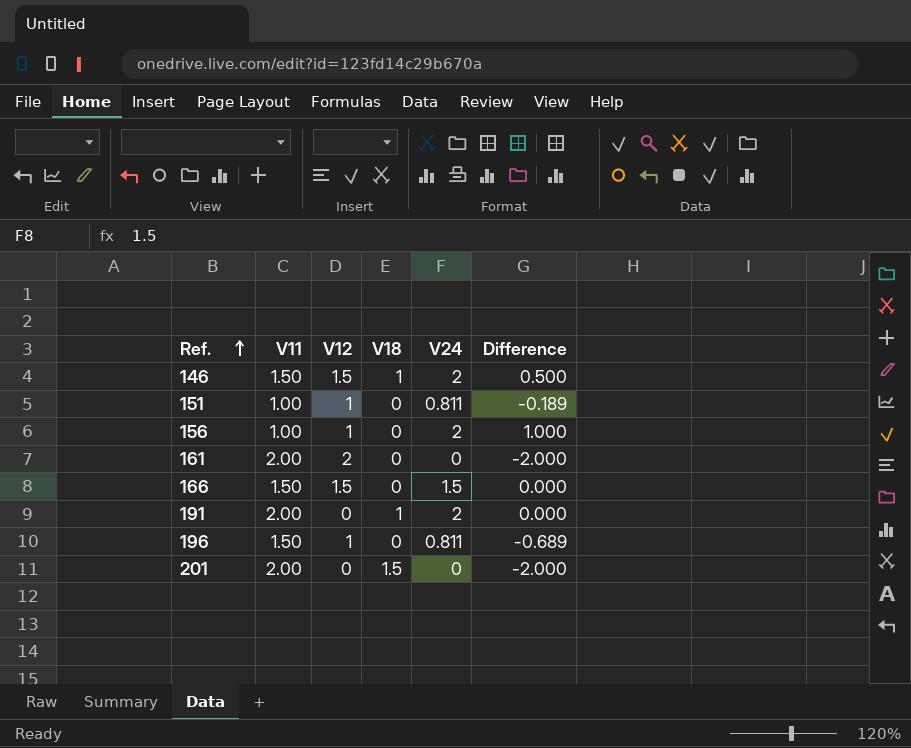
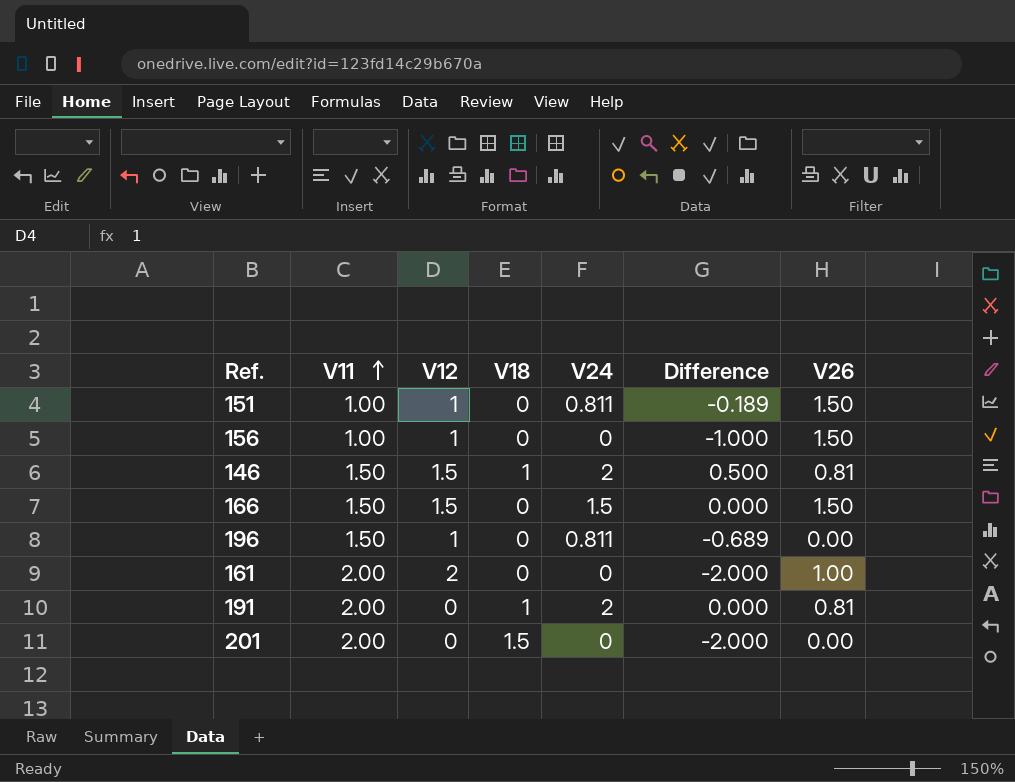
row order: Ref. ascending -> V11 ascending
column V26 | position: none -> 7
156 | V24: 2 -> 0
156 | Difference: 1.000 -> -1.000

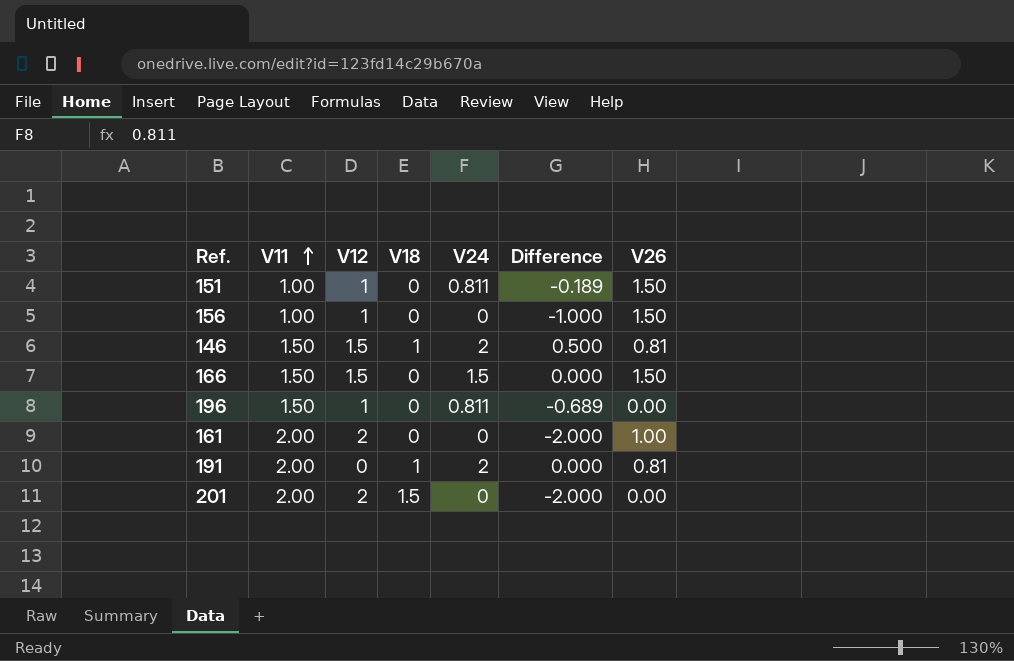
201 | V12: 0 -> 2

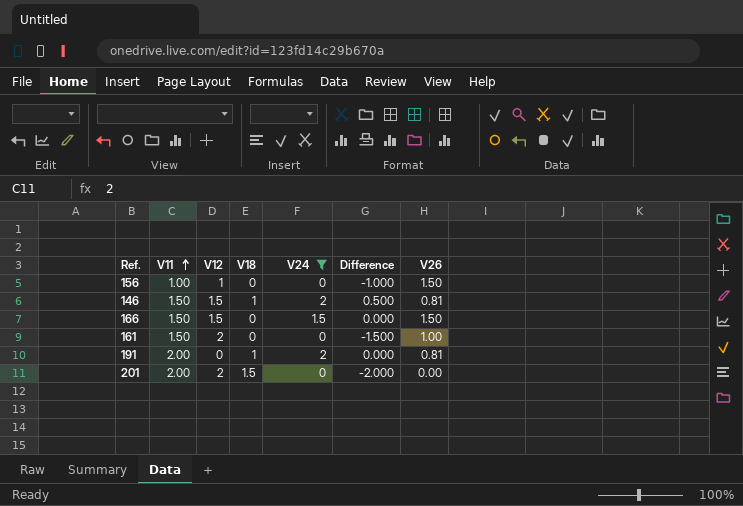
filter: none -> V24 != 0.811
161 | V11: 2.00 -> 1.50
161 | Difference: -2.000 -> -1.500

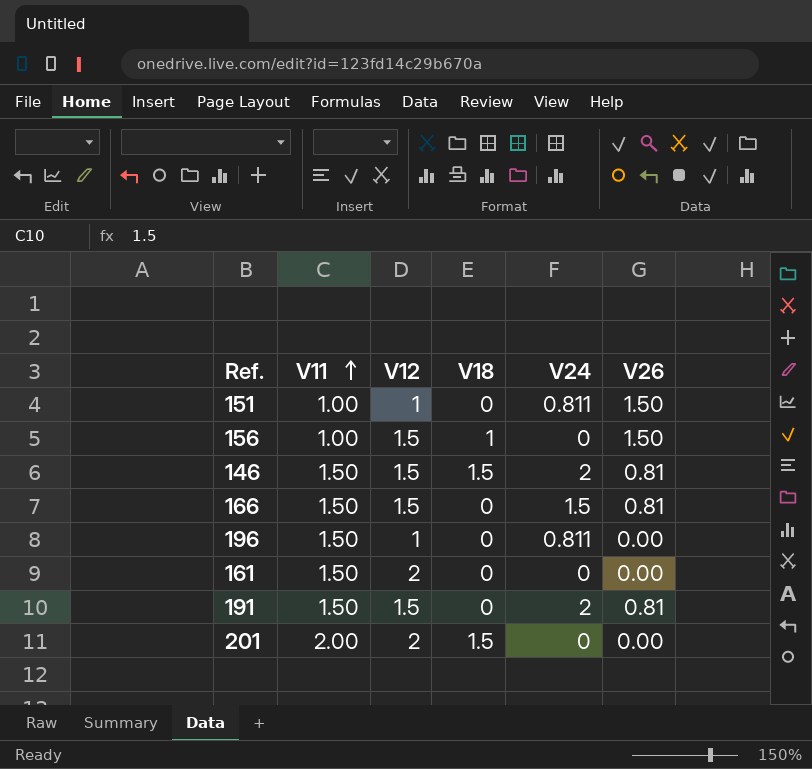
filter: V24 != 0.811 -> none
column Difference | formula: [V24] - [V11] -> none
156 | V12: 1 -> 1.5
156 | V18: 0 -> 1
146 | V18: 1 -> 1.5
166 | V26: 1.50 -> 0.81
161 | V26: 1.00 -> 0.00
191 | V11: 2.00 -> 1.50
191 | V12: 0 -> 1.5
191 | V18: 1 -> 0

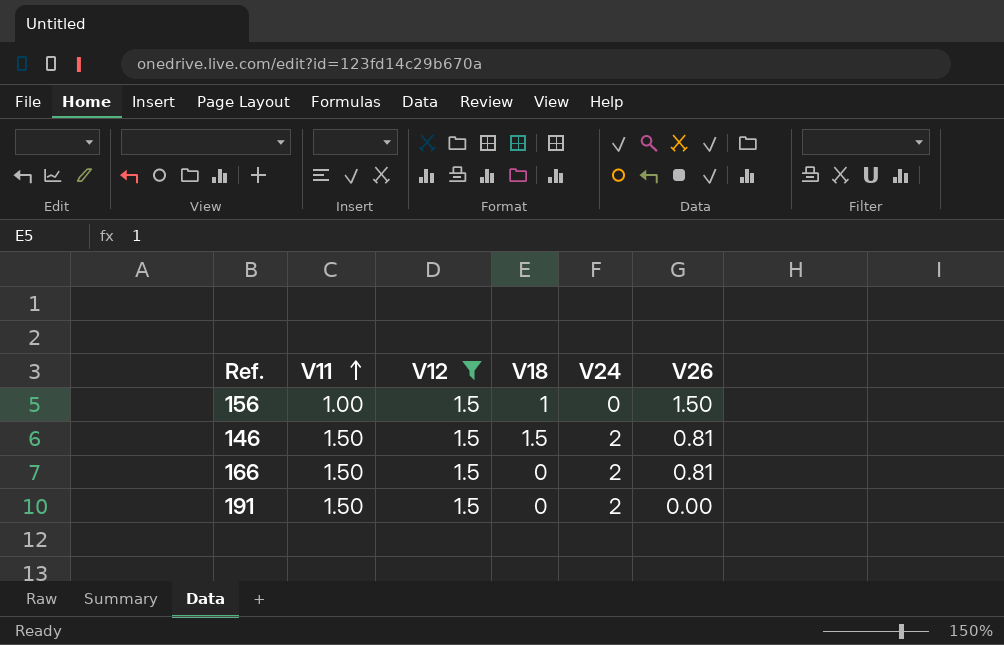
filter: none -> V12 = 1.5
166 | V24: 1.5 -> 2
191 | V26: 0.81 -> 0.00

